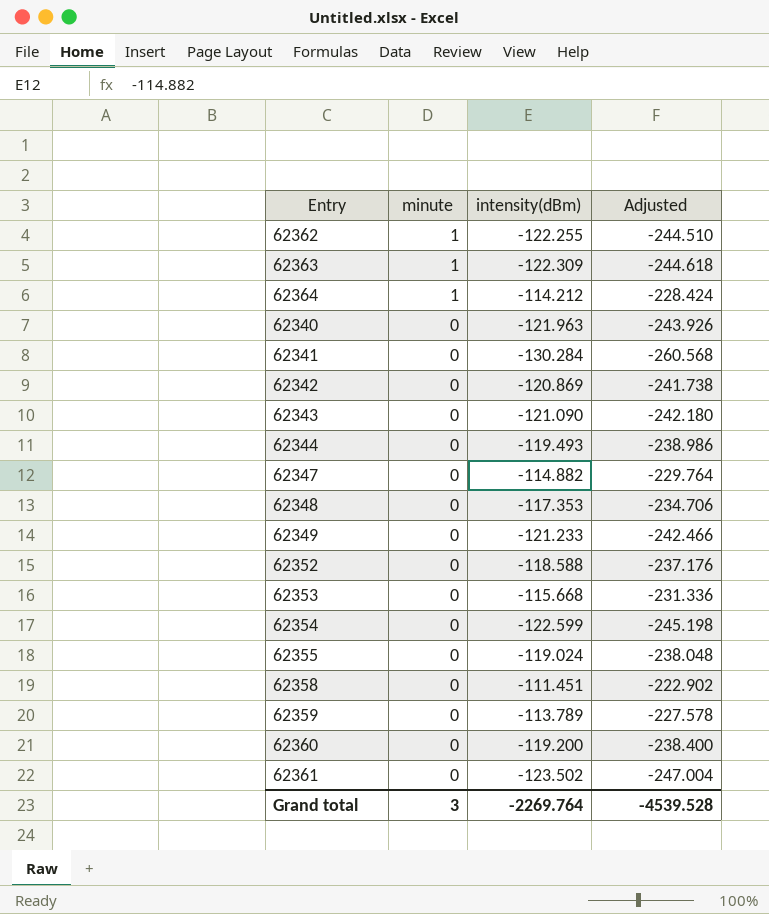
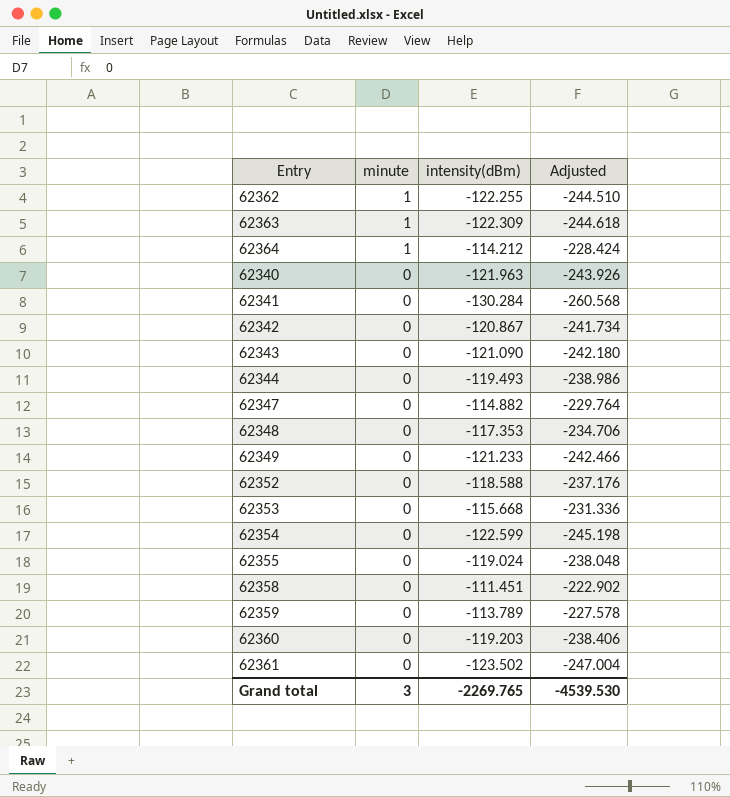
62342 | intensity(dBm): -120.869 -> -120.867
62342 | Adjusted: -241.738 -> -241.734
62360 | intensity(dBm): -119.200 -> -119.203
62360 | Adjusted: -238.400 -> -238.406
Grand total | intensity(dBm): -2269.764 -> -2269.765
Grand total | Adjusted: -4539.528 -> -4539.530

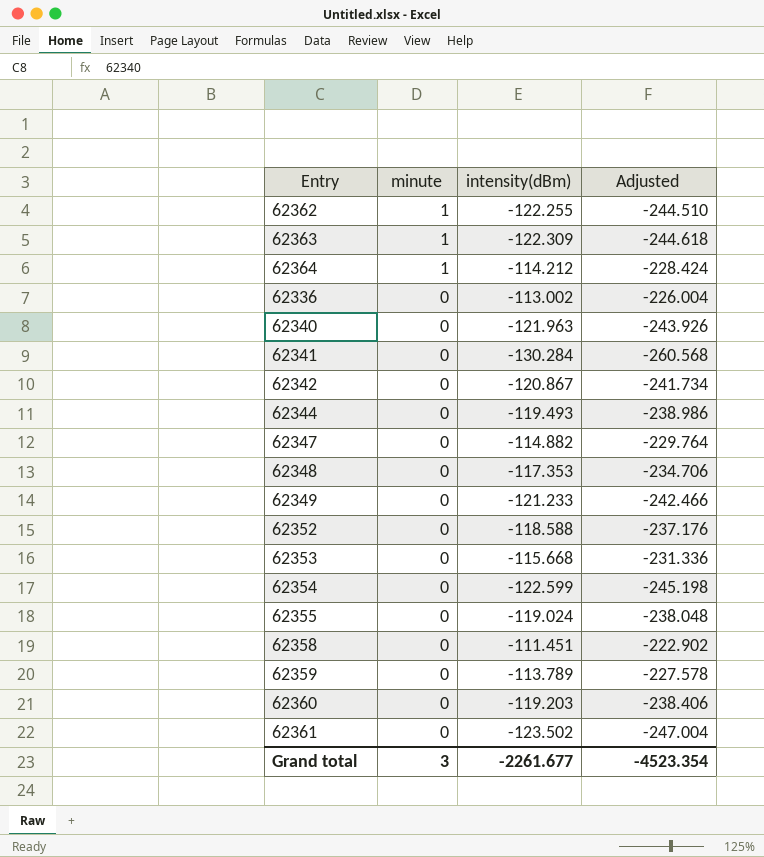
row 62343: 0 | -121.090 | -242.180 -> none
row 62336: none -> 0 | -113.002 | -226.004
Grand total | intensity(dBm): -2269.765 -> -2261.677
Grand total | Adjusted: -4539.530 -> -4523.354

